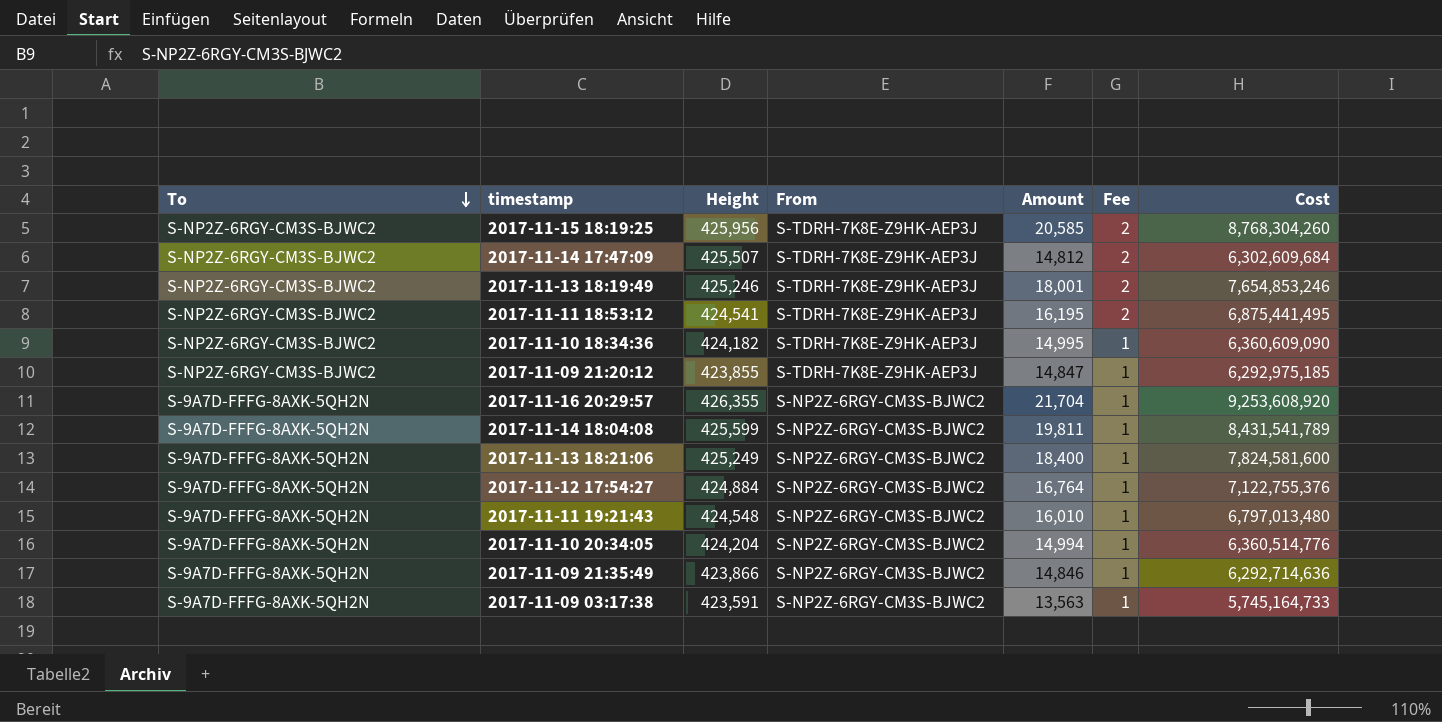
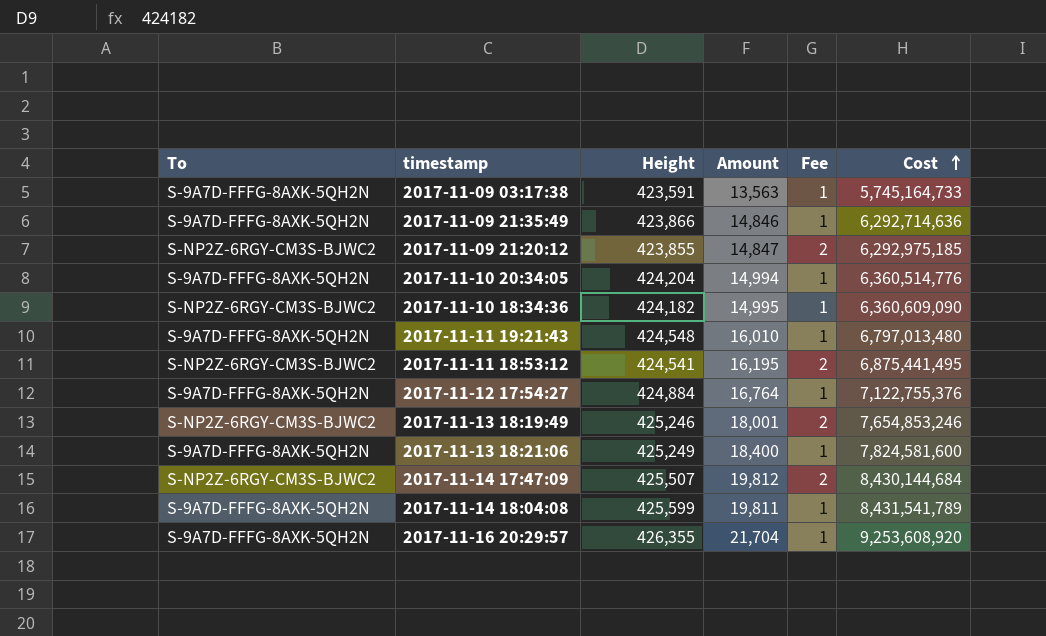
row order: To descending -> Cost ascending
column From | position: 4 -> none
row 2017-11-15 18:19:25: S-NP2Z-6RGY-CM3S-BJWC2 | 425,956 | S-TDRH-7K8E-Z9HK-AEP3J | 20,585 | 2 | 8,768,304,260 -> none
2017-11-09 21:20:12 | Fee: 1 -> 2
2017-11-14 17:47:09 | Amount: 14,812 -> 19,812
2017-11-14 17:47:09 | Cost: 6,302,609,684 -> 8,430,144,684

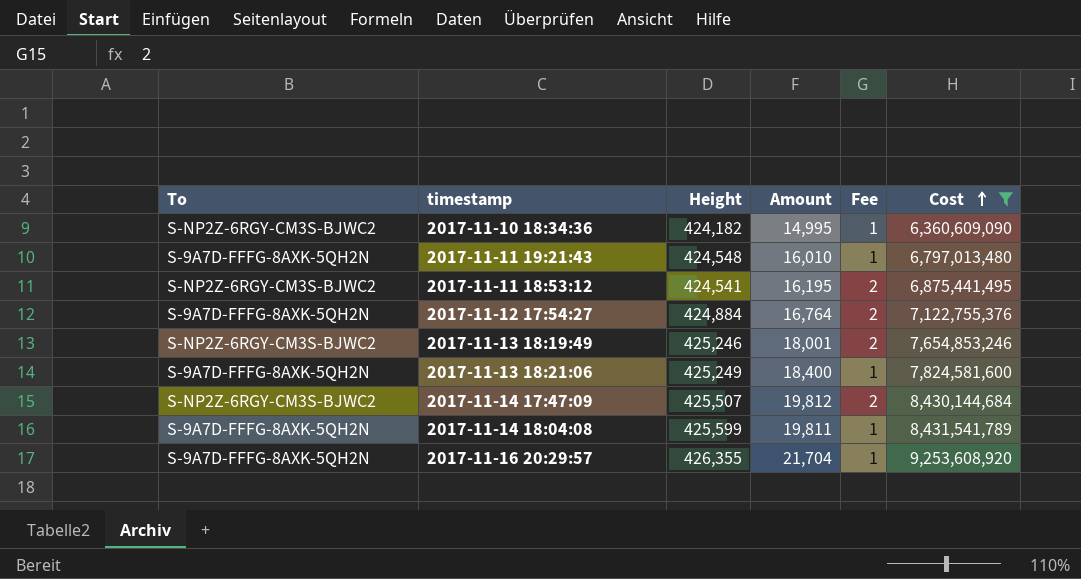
filter: none -> Cost >= 6,360,609,090
2017-11-12 17:54:27 | Fee: 1 -> 2

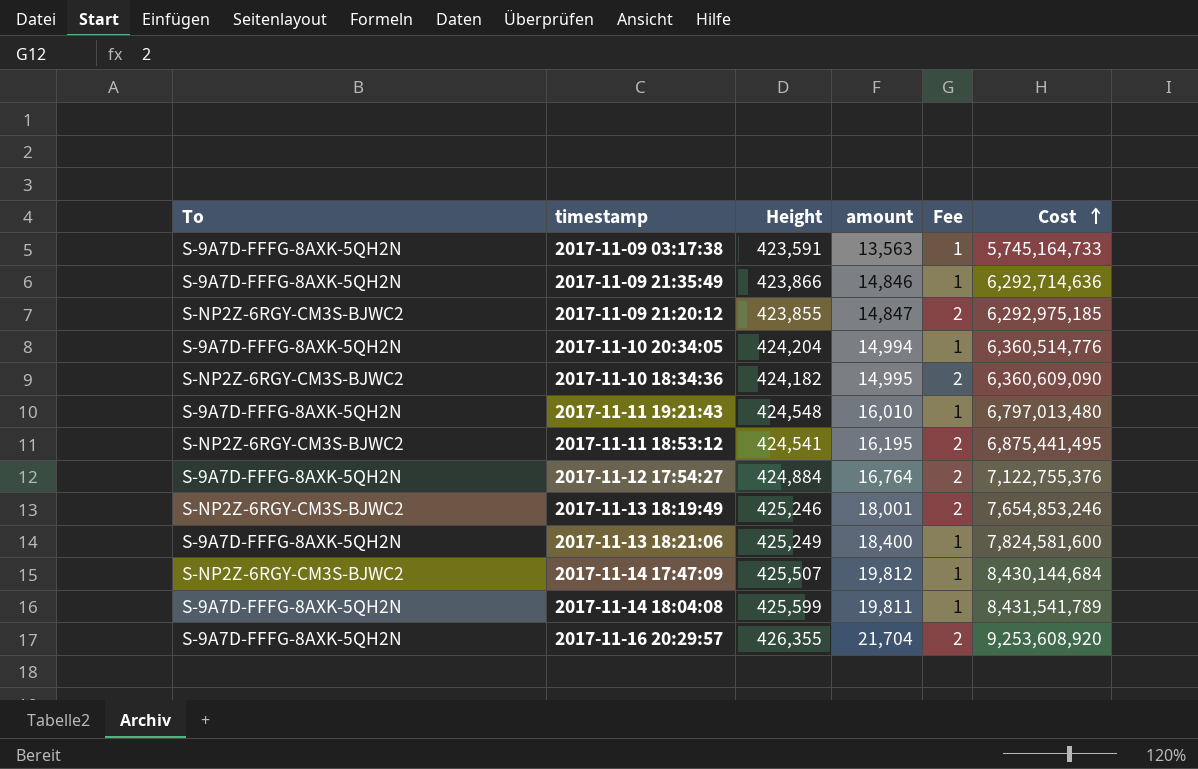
filter: Cost >= 6,360,609,090 -> none
column name: Amount -> amount
2017-11-10 18:34:36 | Fee: 1 -> 2
2017-11-14 17:47:09 | Fee: 2 -> 1
2017-11-16 20:29:57 | Fee: 1 -> 2

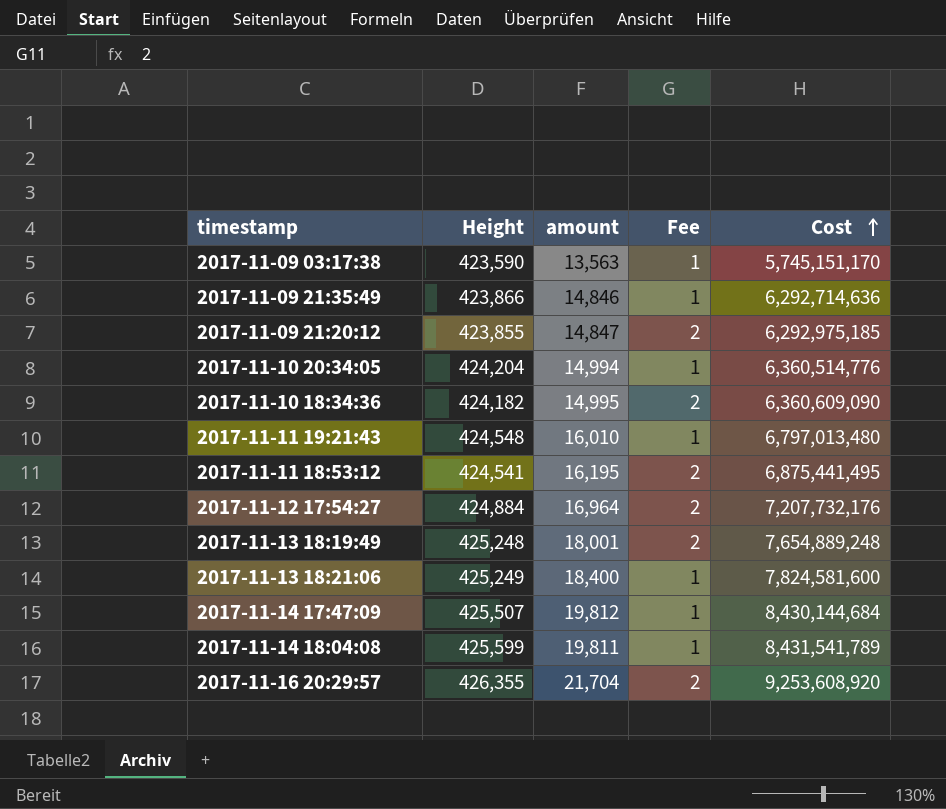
column To | position: 1 -> none
2017-11-09 03:17:38 | Height: 423,591 -> 423,590
2017-11-09 03:17:38 | Cost: 5,745,164,733 -> 5,745,151,170
2017-11-12 17:54:27 | amount: 16,764 -> 16,964
2017-11-12 17:54:27 | Cost: 7,122,755,376 -> 7,207,732,176
2017-11-13 18:19:49 | Height: 425,246 -> 425,248
2017-11-13 18:19:49 | Cost: 7,654,853,246 -> 7,654,889,248

